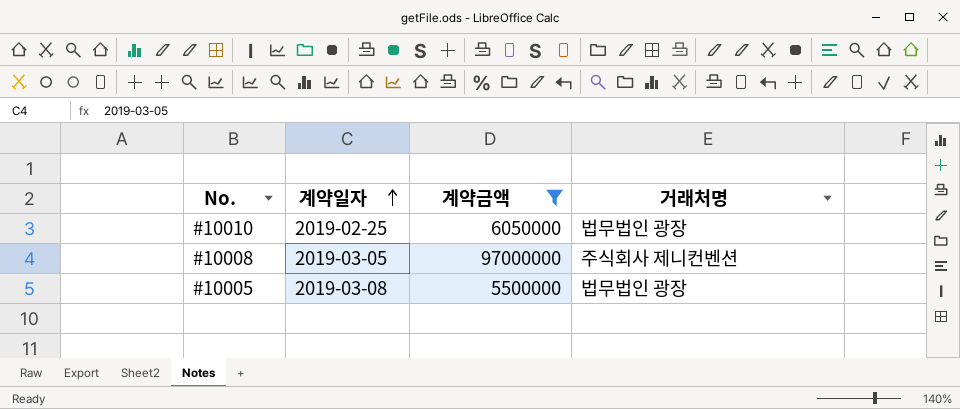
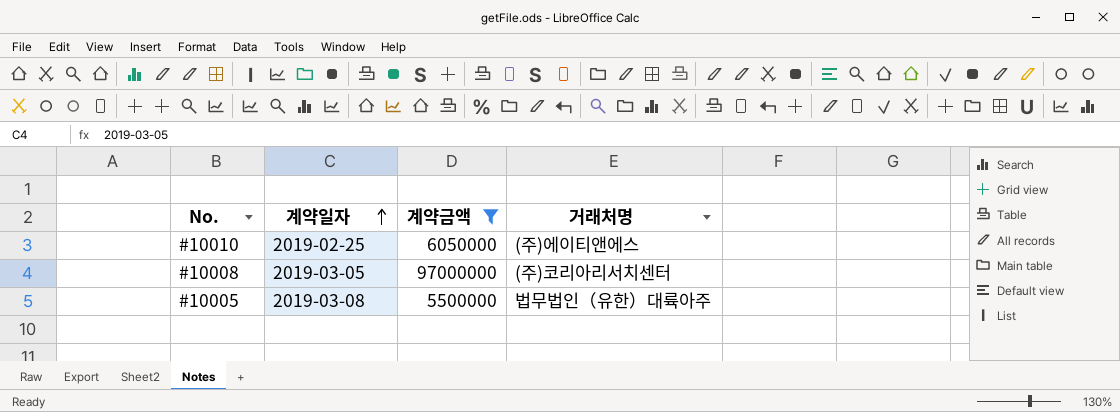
#10010 | 거래처명: 법무법인 광장 -> (주)에이티앤에스
#10008 | 거래처명: 주식회사 제니컨벤션 -> (주)코리아리서치센터
#10005 | 거래처명: 법무법인 광장 -> 법무법인（유한）대륙아주

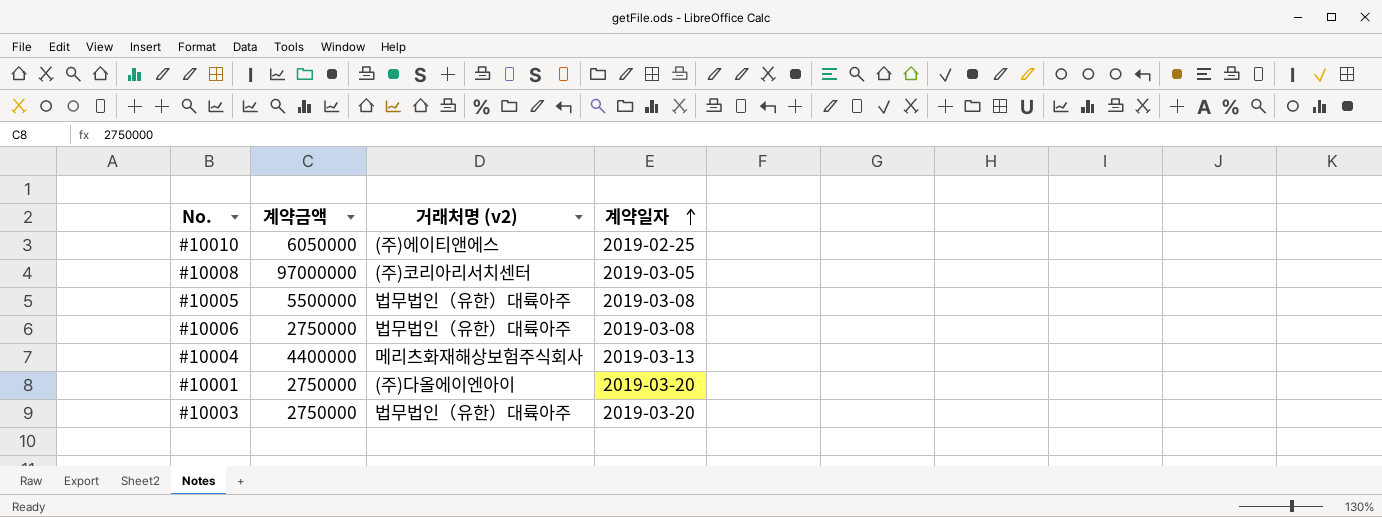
filter: 계약금액 >= 5500000 -> none
column name: 거래처명 -> 거래처명 (v2)
column 계약일자 | position: 2 -> 4

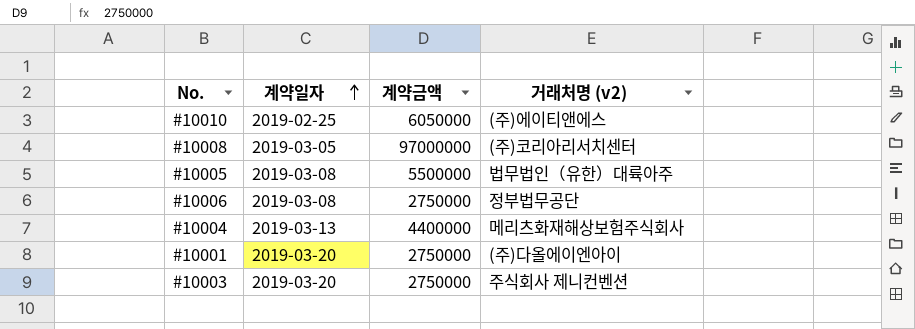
column 계약일자 | position: 4 -> 2
#10006 | 거래처명 (v2): 법무법인（유한）대륙아주 -> 정부법무공단
#10003 | 거래처명 (v2): 법무법인（유한）대륙아주 -> 주식회사 제니컨벤션

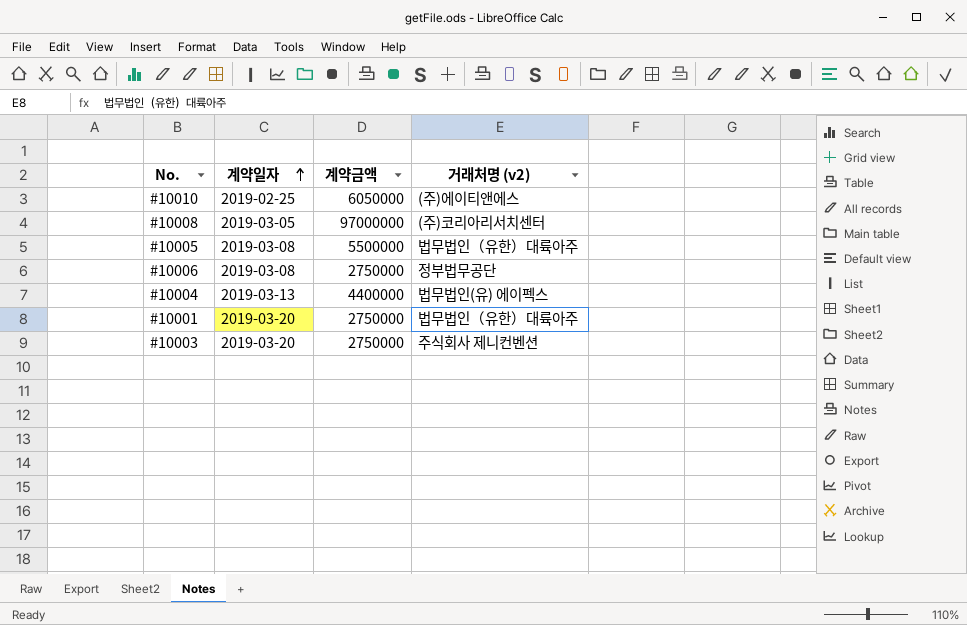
#10004 | 거래처명 (v2): 메리츠화재해상보험주식회사 -> 법무법인(유) 에이펙스
#10001 | 거래처명 (v2): (주)다올에이엔아이 -> 법무법인（유한）대륙아주

